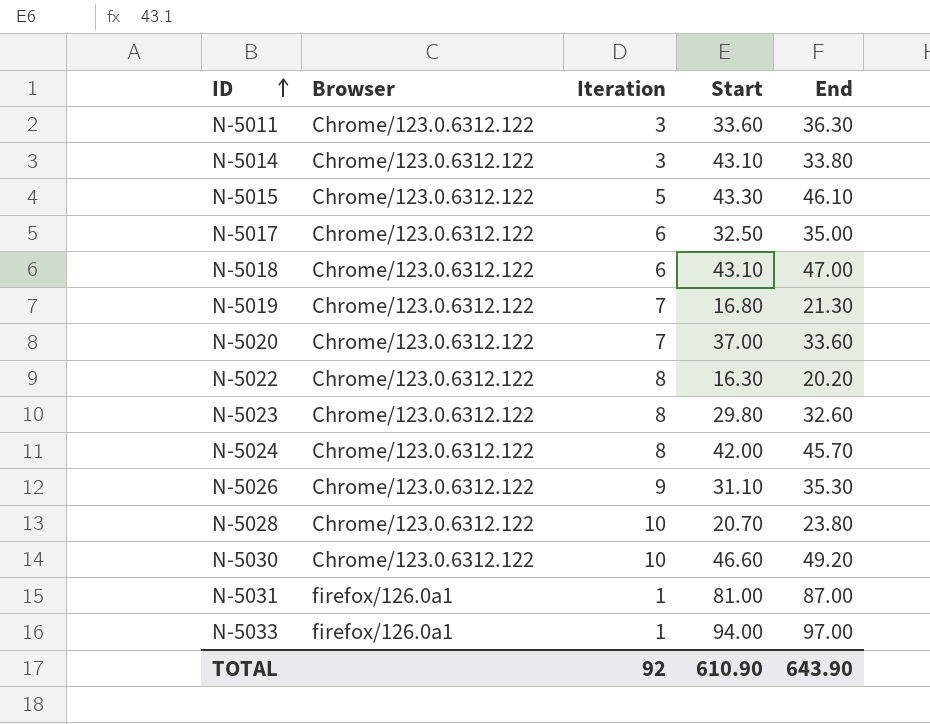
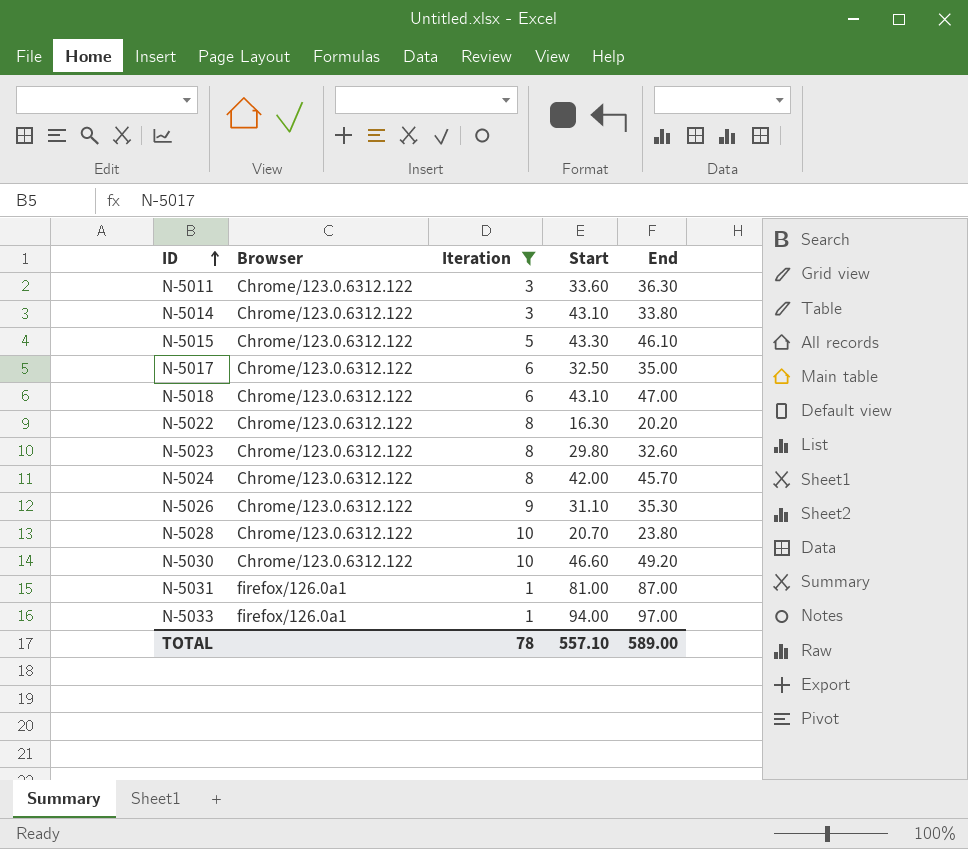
filter: none -> Iteration != 7
TOTAL | Iteration: 92 -> 78
TOTAL | Start: 610.90 -> 557.10
TOTAL | End: 643.90 -> 589.00

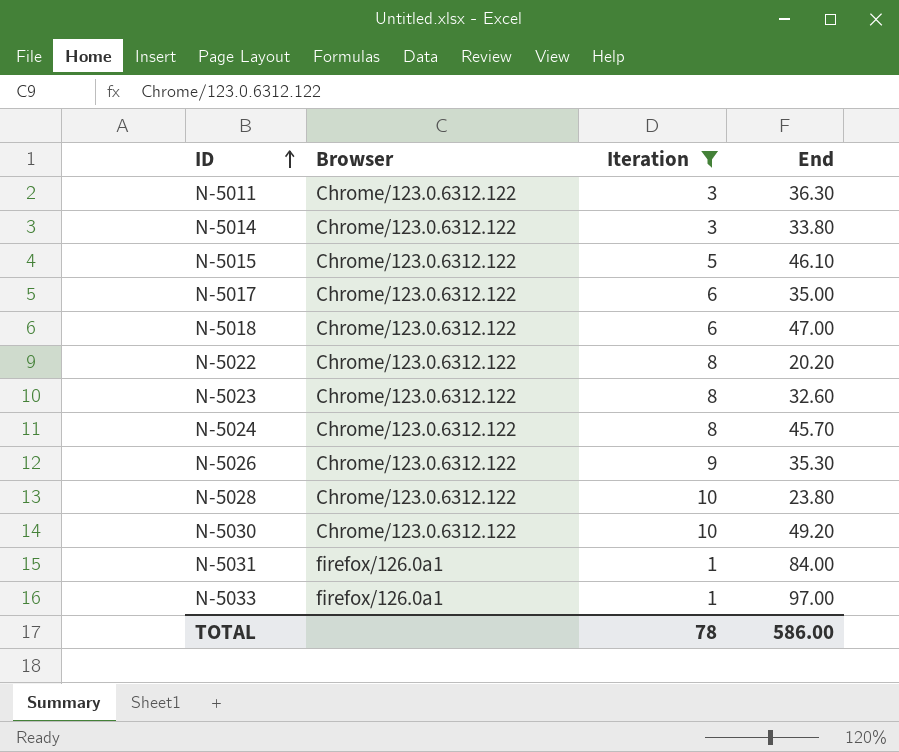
column Start | position: 4 -> none
N-5031 | End: 87.00 -> 84.00
TOTAL | End: 589.00 -> 586.00

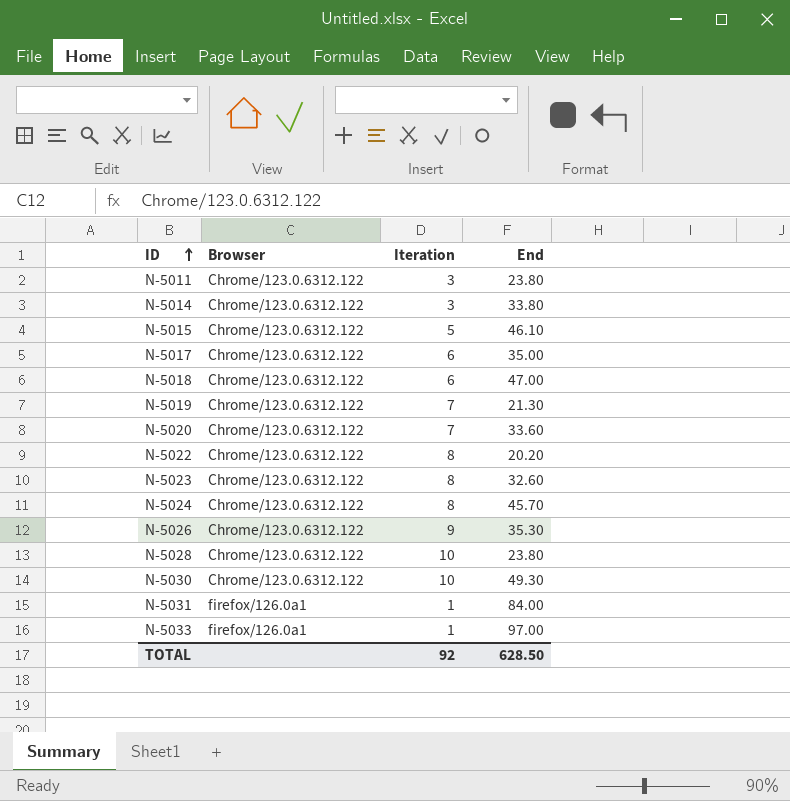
filter: Iteration != 7 -> none
N-5011 | End: 36.30 -> 23.80
N-5030 | End: 49.20 -> 49.30
TOTAL | Iteration: 78 -> 92
TOTAL | End: 586.00 -> 628.50

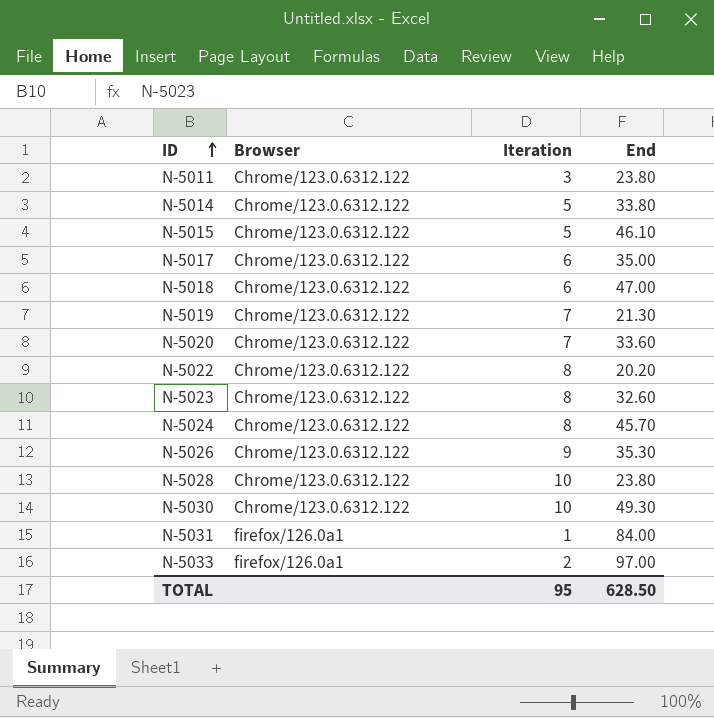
N-5014 | Iteration: 3 -> 5
N-5033 | Iteration: 1 -> 2
TOTAL | Iteration: 92 -> 95

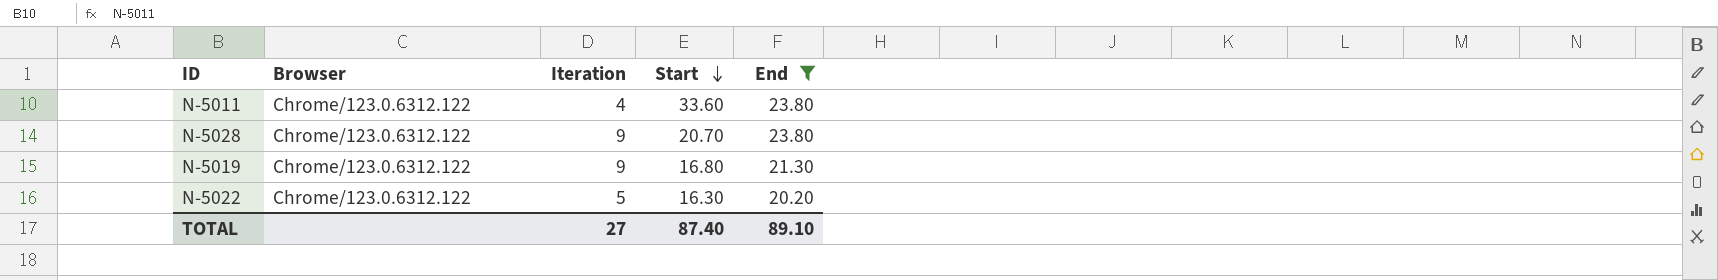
filter: none -> End <= 23.80
row order: ID ascending -> Start descending
column Start | position: none -> 4
N-5011 | Iteration: 3 -> 4
N-5028 | Iteration: 10 -> 9
N-5019 | Iteration: 7 -> 9
N-5022 | Iteration: 8 -> 5
TOTAL | Iteration: 95 -> 27
TOTAL | End: 628.50 -> 89.10

